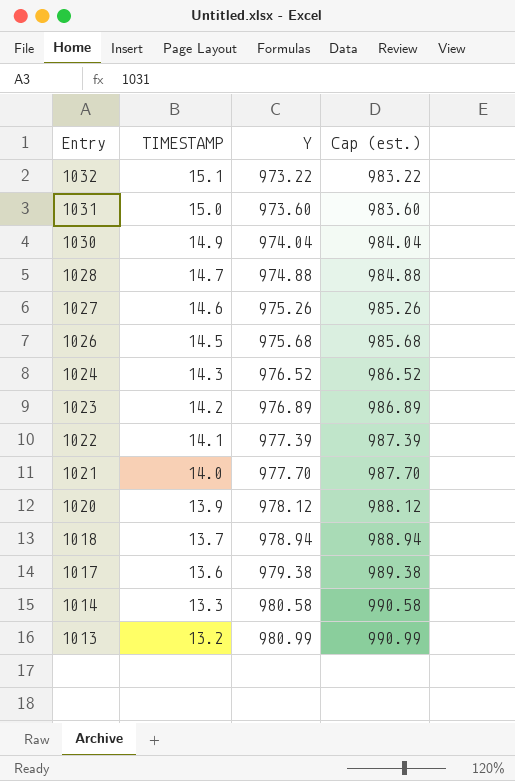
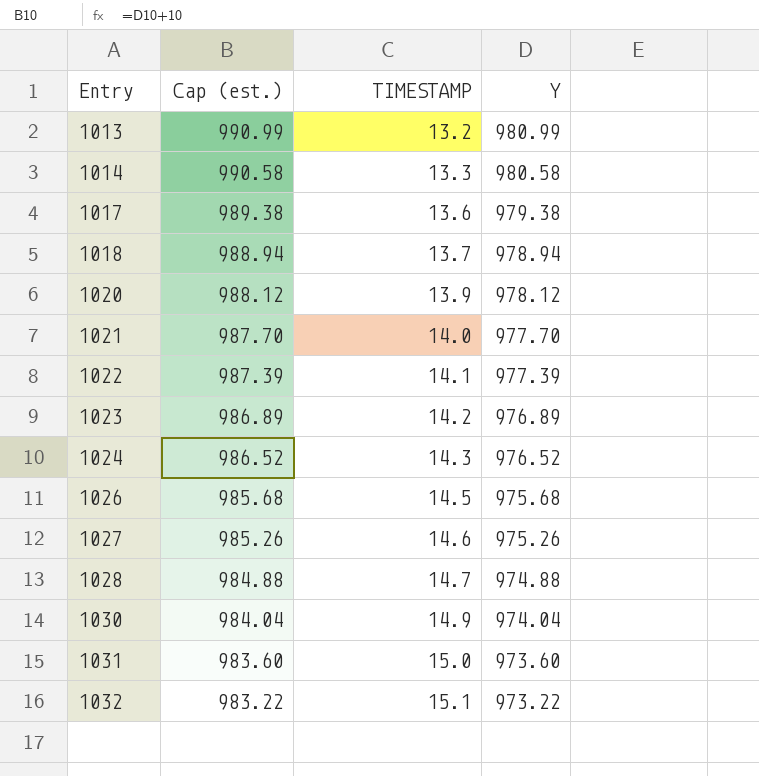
row order: Entry descending -> Entry ascending
column Cap (est.) | position: 4 -> 2

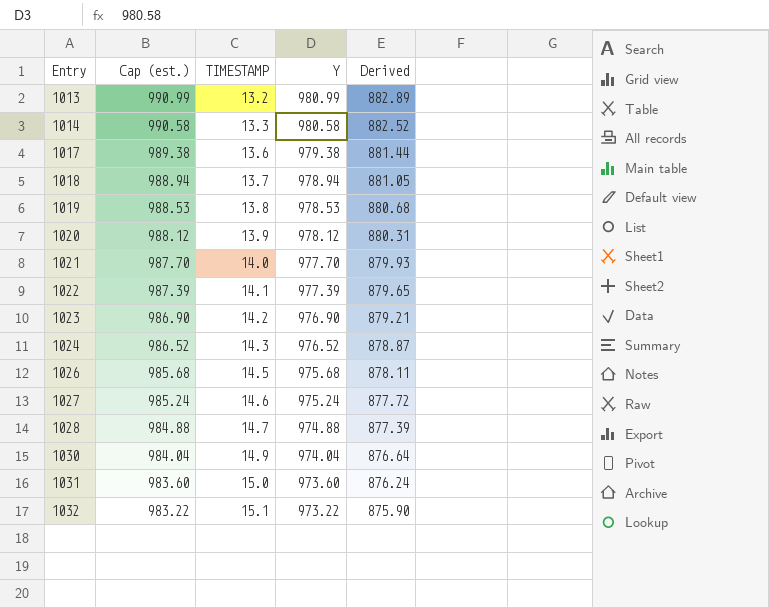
column Derived | formula: none -> [Y] * 0.9
row 1019: none -> 988.53 | 13.8 | 978.53 | 880.68
1023 | Cap (est.): 986.89 -> 986.90
1023 | Y: 976.89 -> 976.90
1027 | Cap (est.): 985.26 -> 985.24
1027 | Y: 975.26 -> 975.24

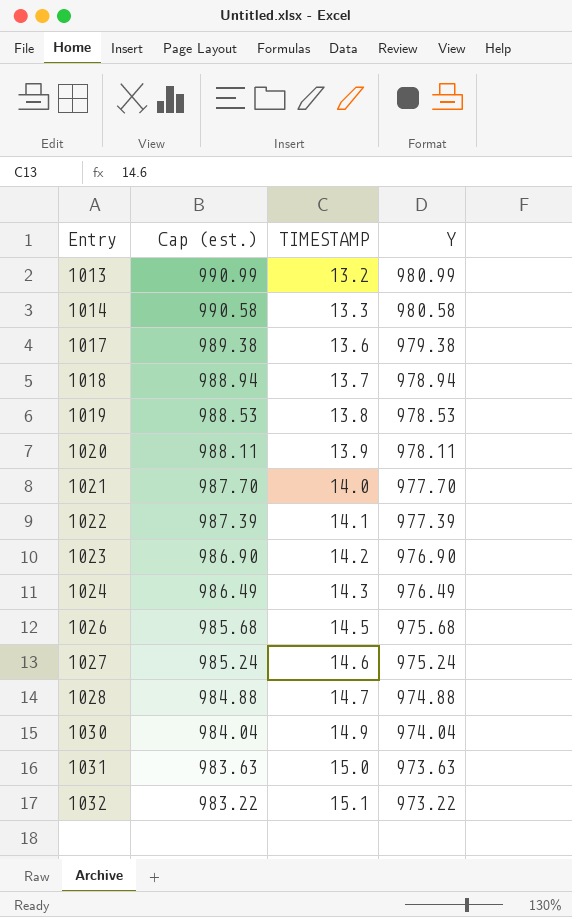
column Derived | formula: [Y] * 0.9 -> none
1020 | Cap (est.): 988.12 -> 988.11
1020 | Y: 978.12 -> 978.11
1024 | Cap (est.): 986.52 -> 986.49
1024 | Y: 976.52 -> 976.49
1031 | Cap (est.): 983.60 -> 983.63
1031 | Y: 973.60 -> 973.63

